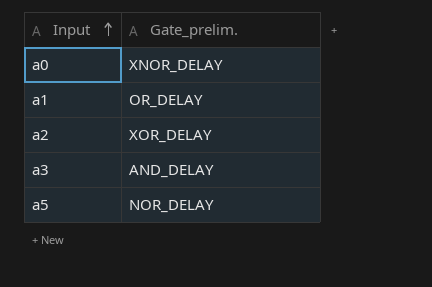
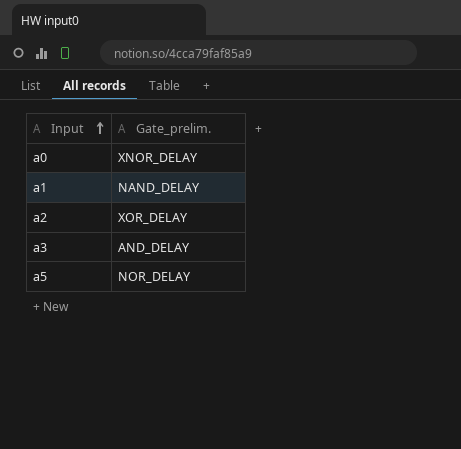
a1 | Gate_prelim.: OR_DELAY -> NAND_DELAY

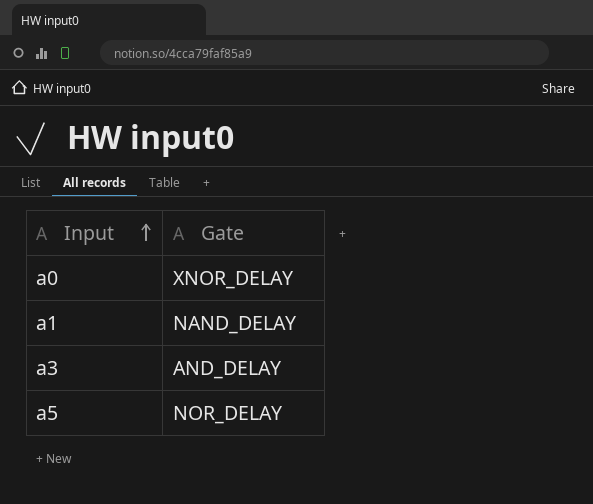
column name: Gate_prelim. -> Gate
row a2: XOR_DELAY -> none

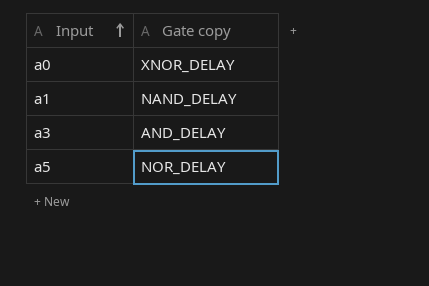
column name: Gate -> Gate copy

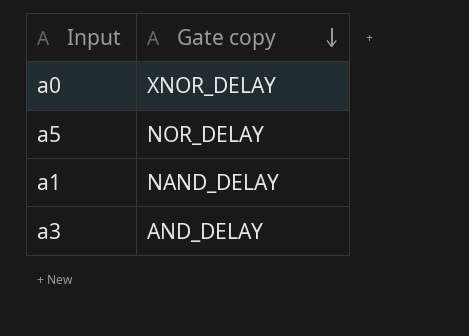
row order: Input ascending -> Gate copy descending

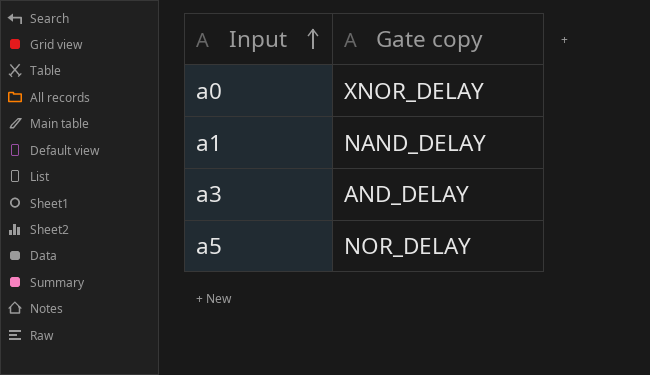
row order: Gate copy descending -> Input ascending

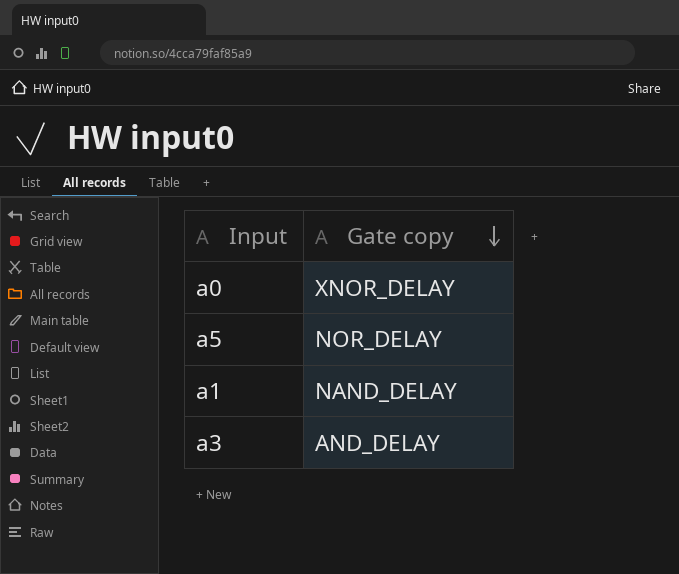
row order: Input ascending -> Gate copy descending

